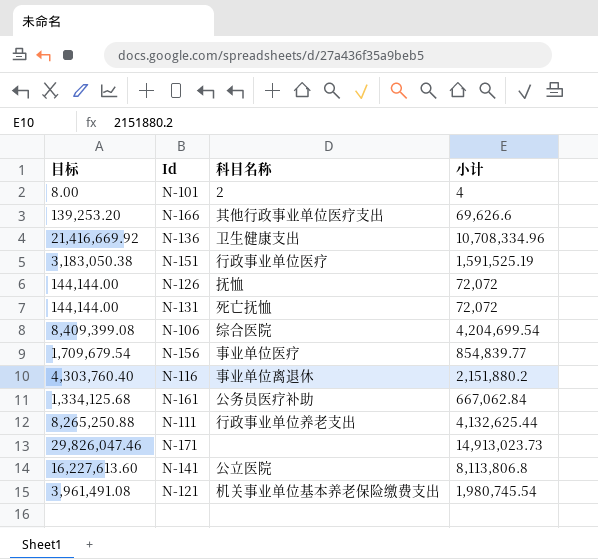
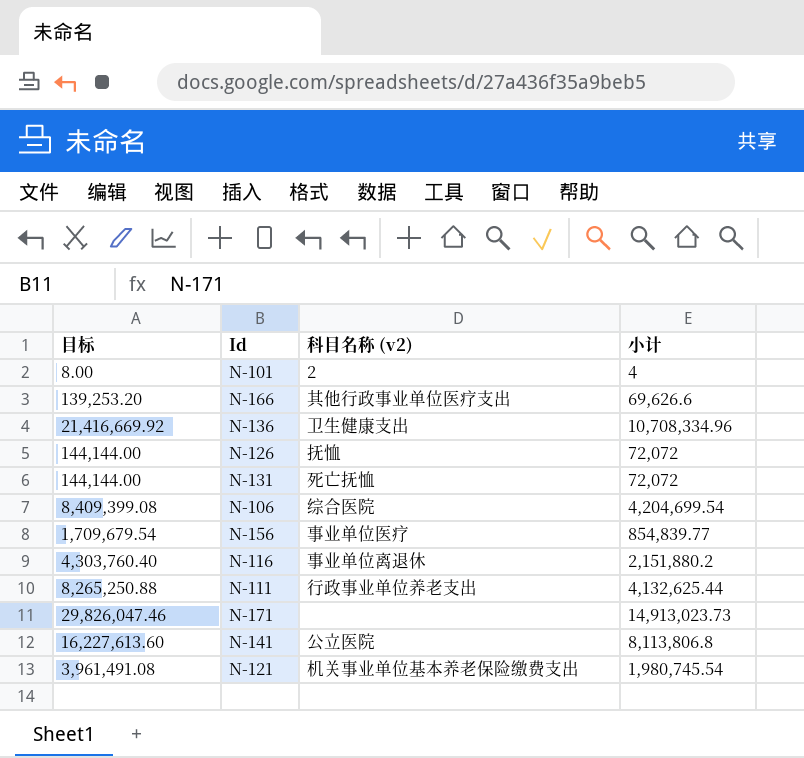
column name: 科目名称 -> 科目名称 (v2)
row N-151: 3,183,050.38 | 行政事业单位医疗 | 1,591,525.19 -> none
row N-161: 1,334,125.68 | 公务员医疗补助 | 667,062.84 -> none

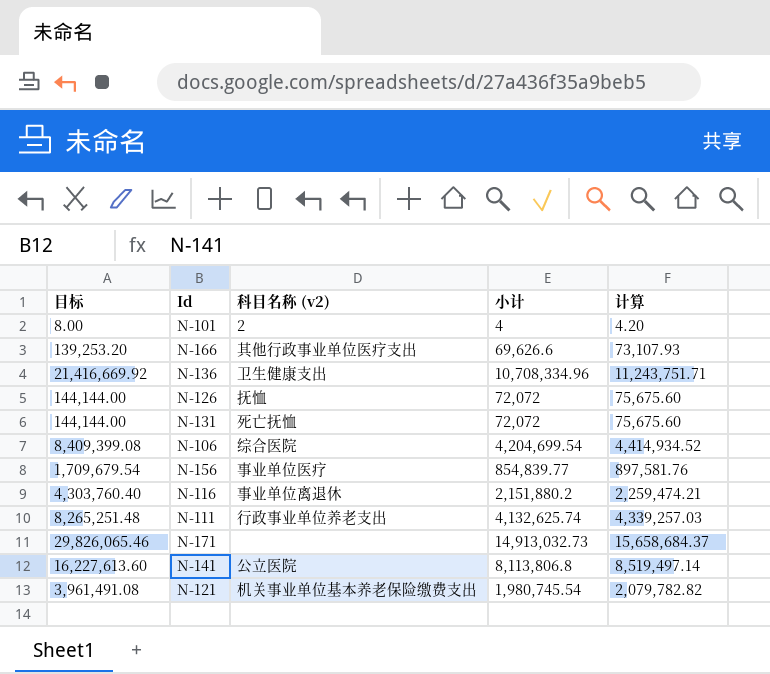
column 计算 | formula: none -> [小计] * 1.05
N-111 | 目标: 8,265,250.88 -> 8,265,251.48
N-111 | 小计: 4,132,625.44 -> 4,132,625.74
N-171 | 目标: 29,826,047.46 -> 29,826,065.46
N-171 | 小计: 14,913,023.73 -> 14,913,032.73

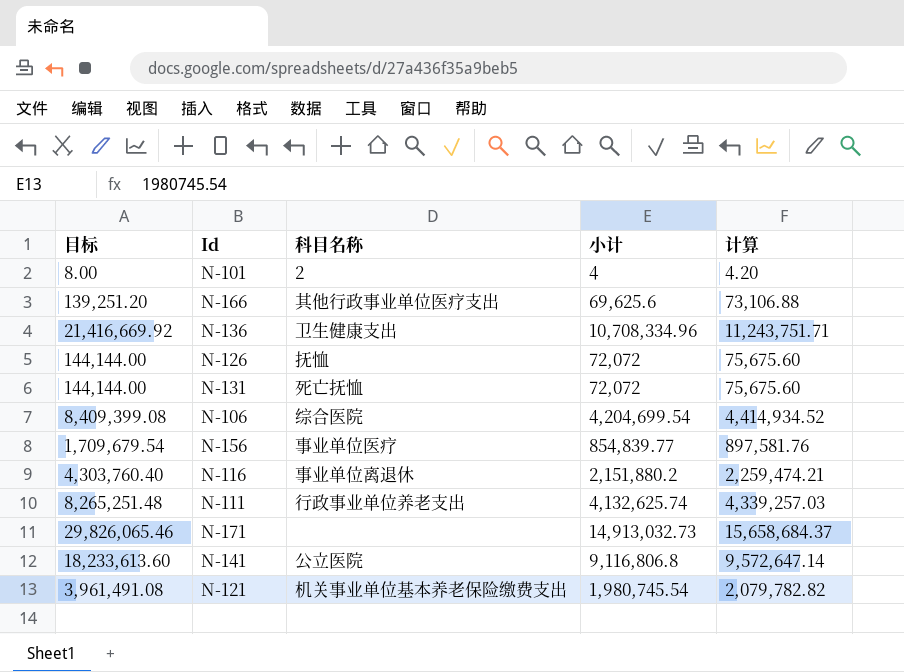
column name: 科目名称 (v2) -> 科目名称
N-166 | 目标: 139,253.20 -> 139,251.20
N-166 | 小计: 69,626.6 -> 69,625.6
N-166 | 计算: 73,107.93 -> 73,106.88
N-141 | 目标: 16,227,613.60 -> 18,233,613.60
N-141 | 小计: 8,113,806.8 -> 9,116,806.8
N-141 | 计算: 8,519,497.14 -> 9,572,647.14

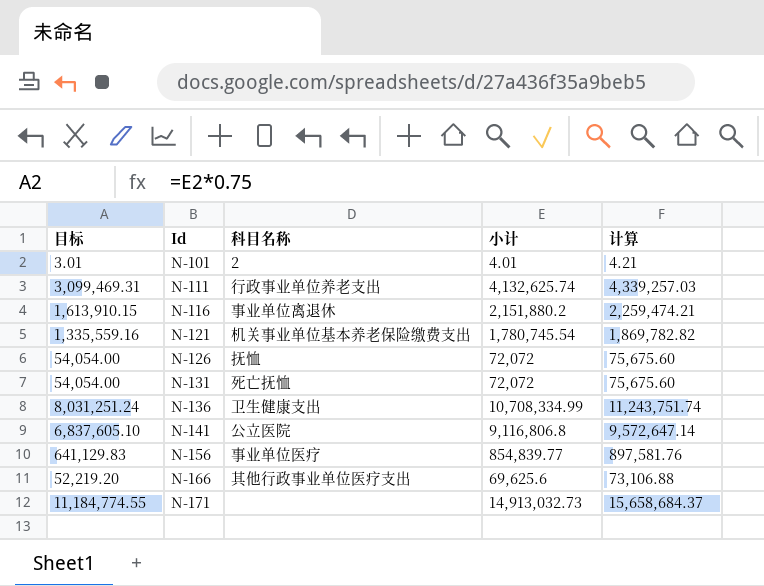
row order: none -> Id ascending
column 目标 | formula: [小计] * 2 -> [小计] * 0.75
row N-106: 8,409,399.08 | 综合医院 | 4,204,699.54 | 4,414,934.52 -> none
N-101 | 小计: 4 -> 4.01
N-101 | 计算: 4.20 -> 4.21
N-121 | 小计: 1,980,745.54 -> 1,780,745.54
N-121 | 计算: 2,079,782.82 -> 1,869,782.82
N-136 | 小计: 10,708,334.96 -> 10,708,334.99
N-136 | 计算: 11,243,751.71 -> 11,243,751.74

